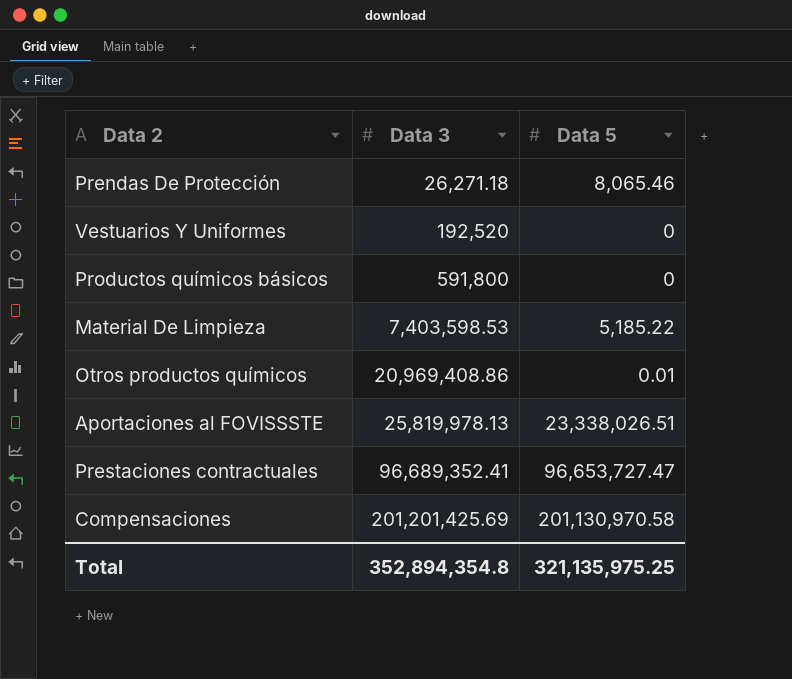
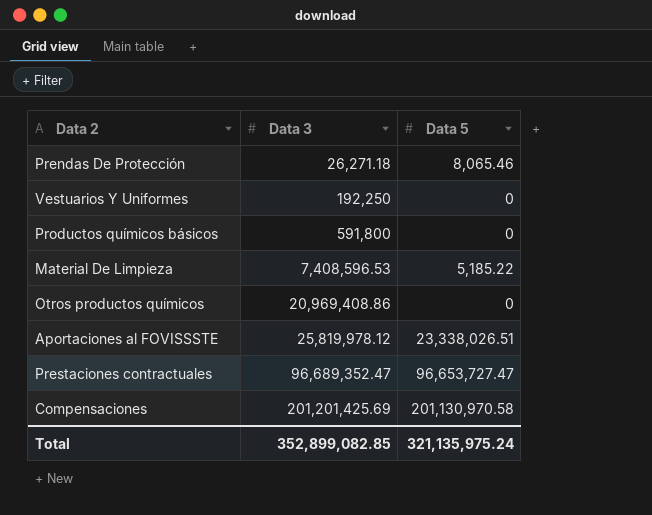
Vestuarios Y Uniformes | Data 3: 192,520 -> 192,250
Material De Limpieza | Data 3: 7,403,598.53 -> 7,408,596.53
Otros productos químicos | Data 5: 0.01 -> 0
Aportaciones al FOVISSSTE | Data 3: 25,819,978.13 -> 25,819,978.12
Prestaciones contractuales | Data 3: 96,689,352.41 -> 96,689,352.47
Total | Data 3: 352,894,354.8 -> 352,899,082.85
Total | Data 5: 321,135,975.25 -> 321,135,975.24

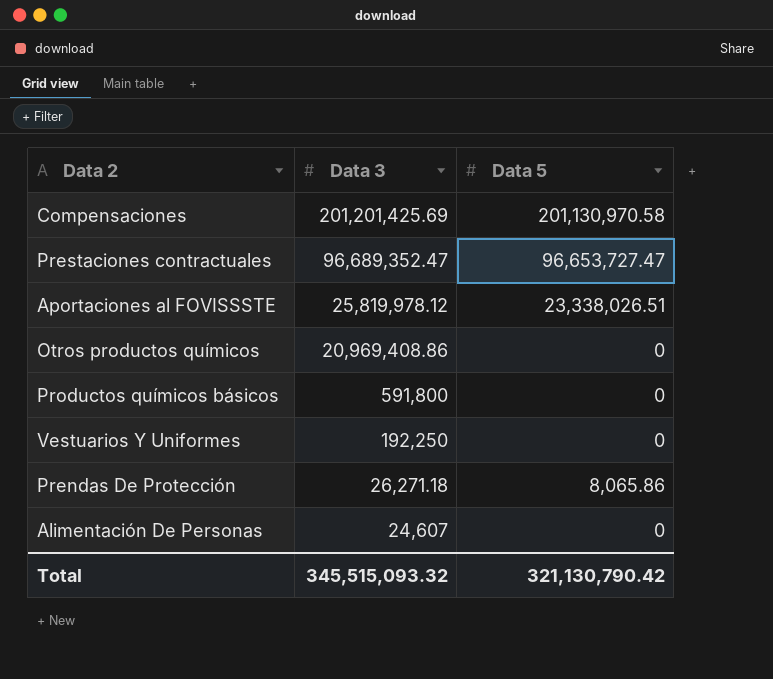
row order: Data 3 ascending -> Data 3 descending
row Material De Limpieza: 7,408,596.53 | 5,185.22 -> none
Prendas De Protección | Data 5: 8,065.46 -> 8,065.86
row Alimentación De Personas: none -> 24,607 | 0
Total | Data 3: 352,899,082.85 -> 345,515,093.32
Total | Data 5: 321,135,975.24 -> 321,130,790.42

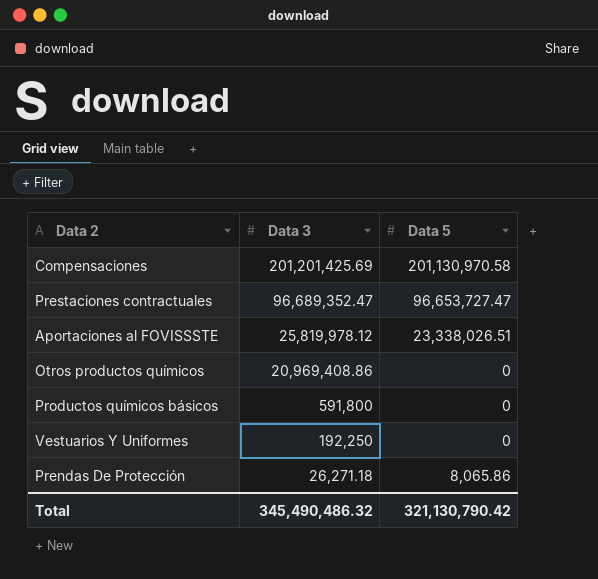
row Alimentación De Personas: 24,607 | 0 -> none
Total | Data 3: 345,515,093.32 -> 345,490,486.32

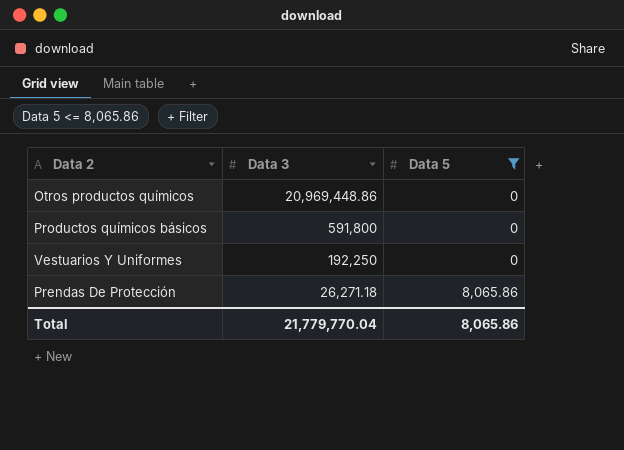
filter: none -> Data 5 <= 8,065.86
Otros productos químicos | Data 3: 20,969,408.86 -> 20,969,448.86
Total | Data 3: 345,490,486.32 -> 21,779,770.04
Total | Data 5: 321,130,790.42 -> 8,065.86

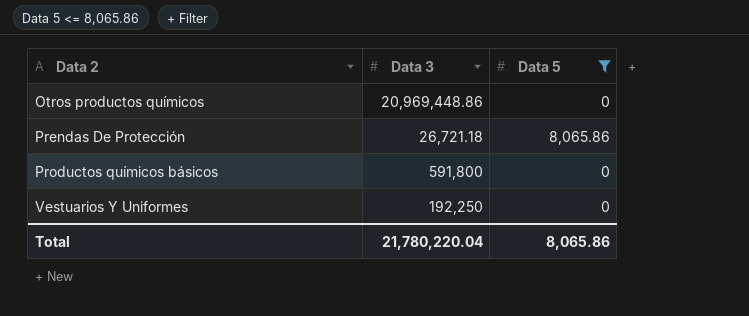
row order: Data 3 descending -> Data 2 ascending
Prendas De Protección | Data 3: 26,271.18 -> 26,721.18
Total | Data 3: 21,779,770.04 -> 21,780,220.04

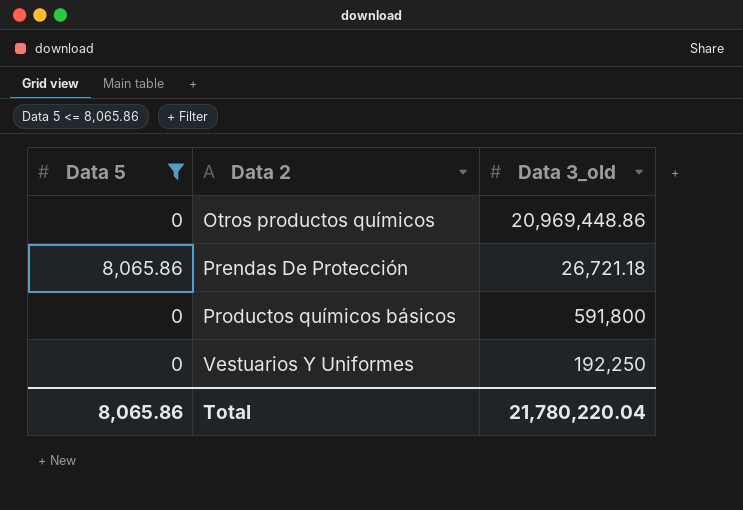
column Data 5 | position: 3 -> 1
column name: Data 3 -> Data 3_old

